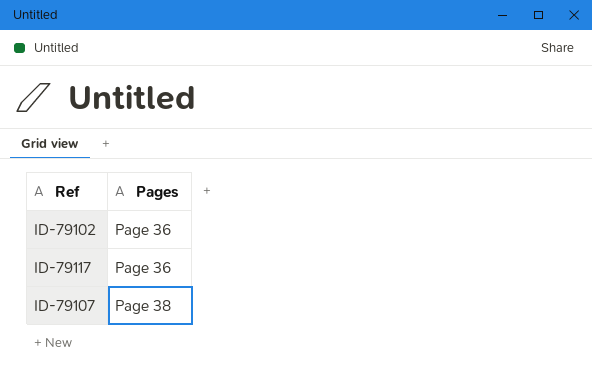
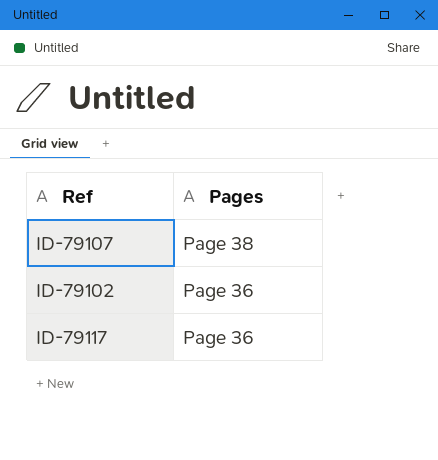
row order: Pages ascending -> Pages descending

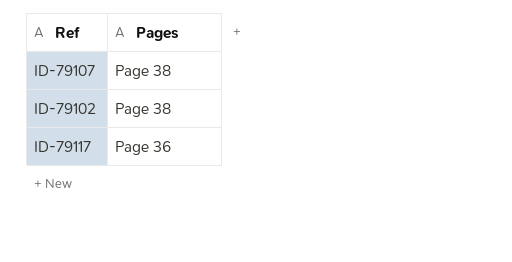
ID-79102 | Pages: Page 36 -> Page 38

